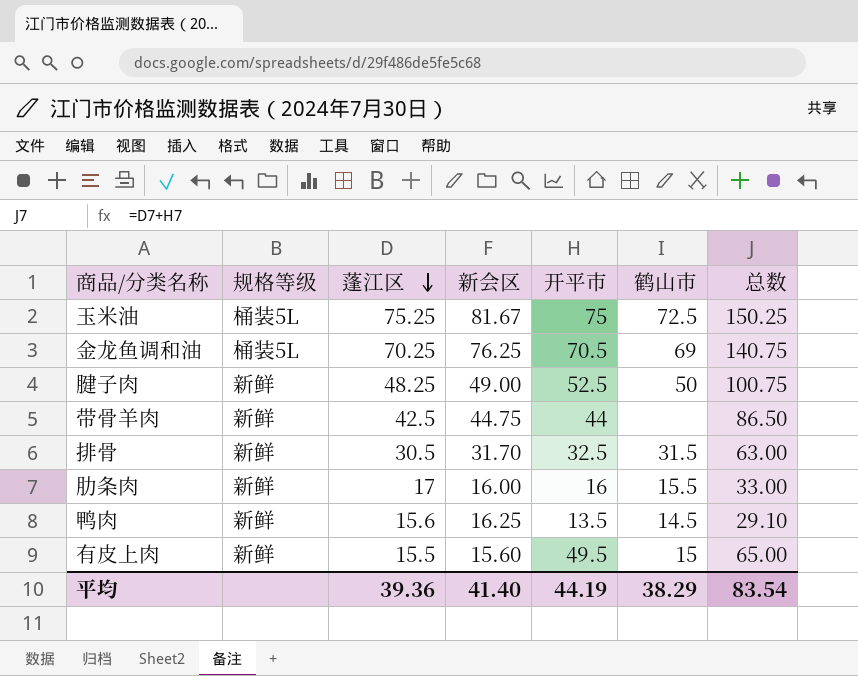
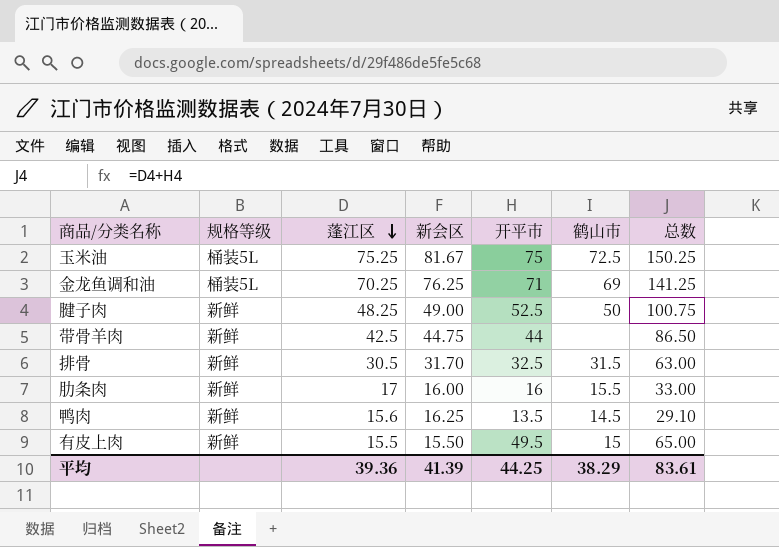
金龙鱼调和油 | 开平市: 70.5 -> 71
金龙鱼调和油 | 总数: 140.75 -> 141.25
有皮上肉 | 新会区: 15.60 -> 15.50
平均 | 新会区: 41.40 -> 41.39
平均 | 开平市: 44.19 -> 44.25
平均 | 总数: 83.54 -> 83.61

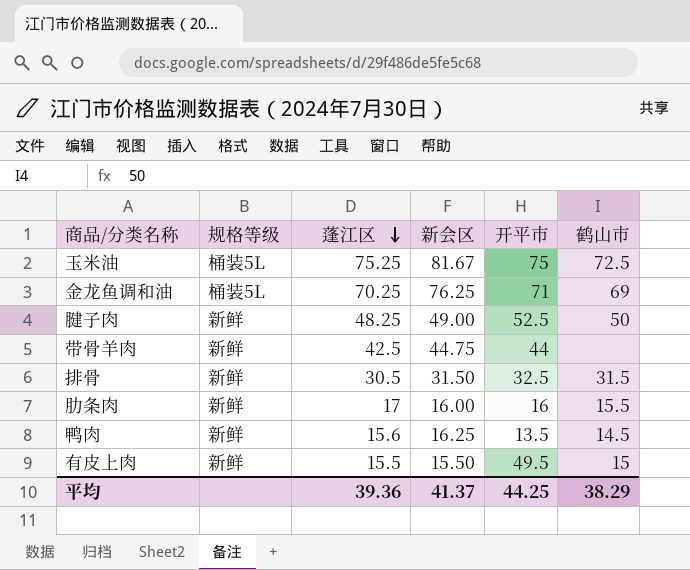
column 总数 | formula: [蓬江区] + [开平市] -> none
排骨 | 新会区: 31.70 -> 31.50
平均 | 新会区: 41.39 -> 41.37

